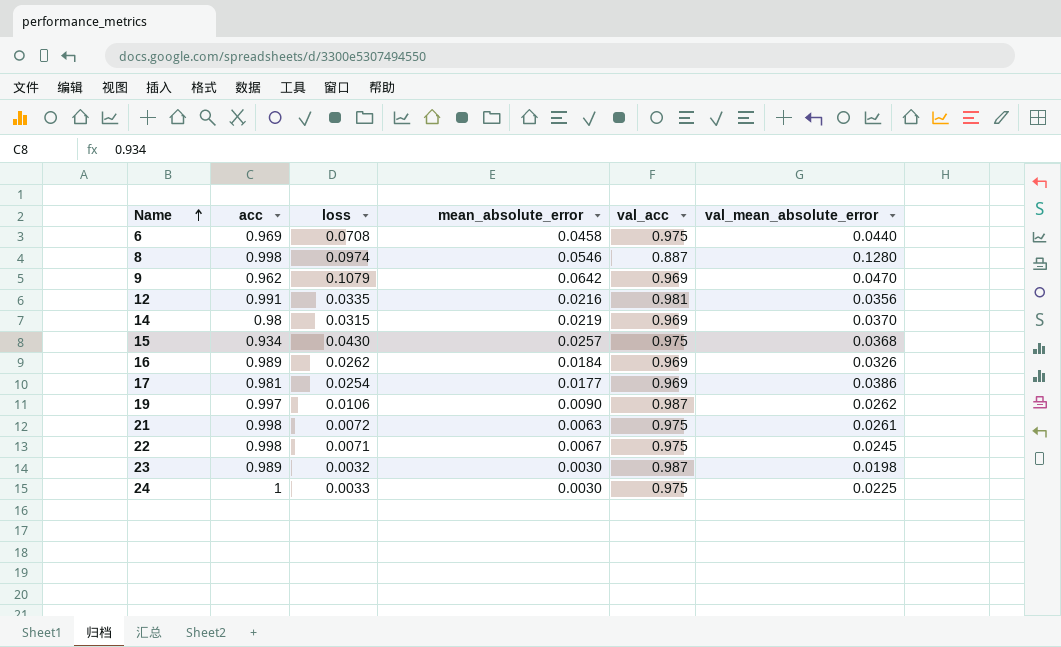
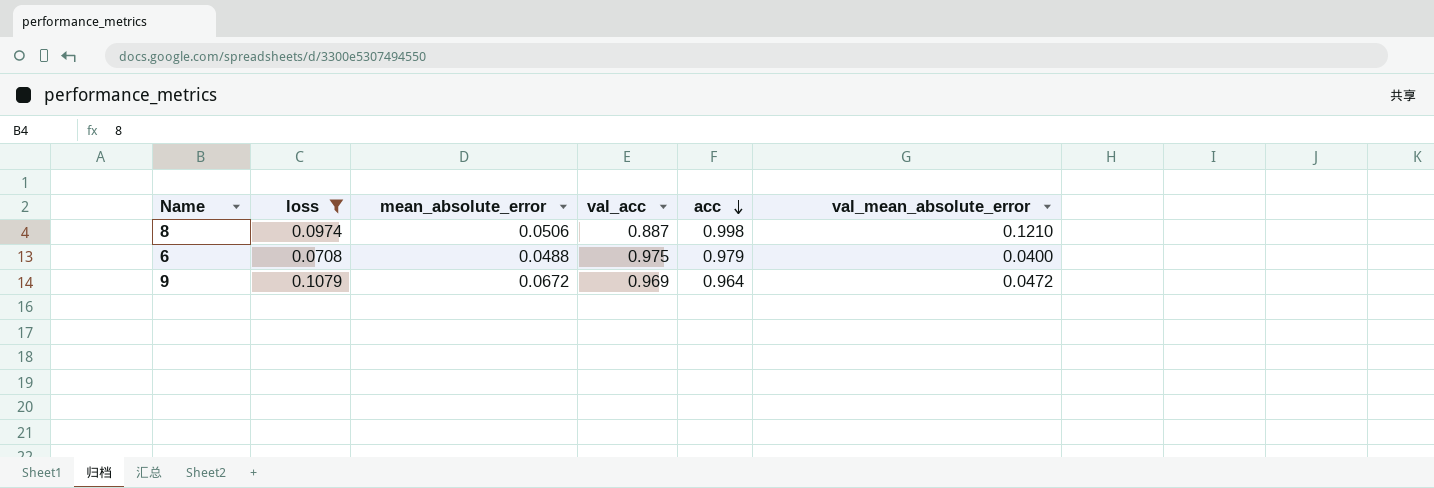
filter: none -> loss >= 0.0708
row order: Name ascending -> acc descending
column acc | position: 2 -> 5
8 | mean_absolute_error: 0.0546 -> 0.0506
8 | val_mean_absolute_error: 0.1280 -> 0.1210
6 | mean_absolute_error: 0.0458 -> 0.0488
6 | acc: 0.969 -> 0.979
6 | val_mean_absolute_error: 0.0440 -> 0.0400
9 | mean_absolute_error: 0.0642 -> 0.0672
9 | acc: 0.962 -> 0.964
9 | val_mean_absolute_error: 0.0470 -> 0.0472

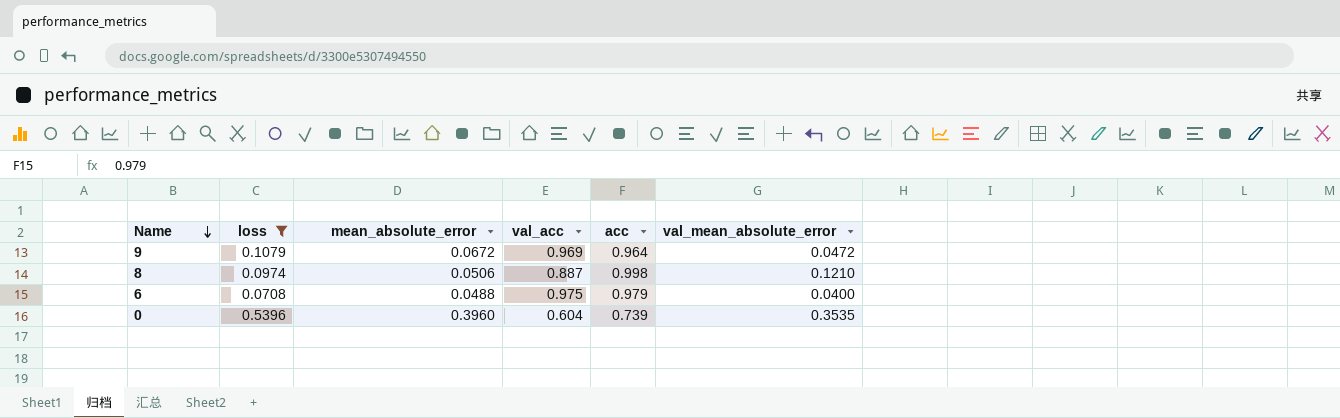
row order: acc descending -> Name descending
row 0: none -> 0.5396 | 0.3960 | 0.604 | 0.739 | 0.3535

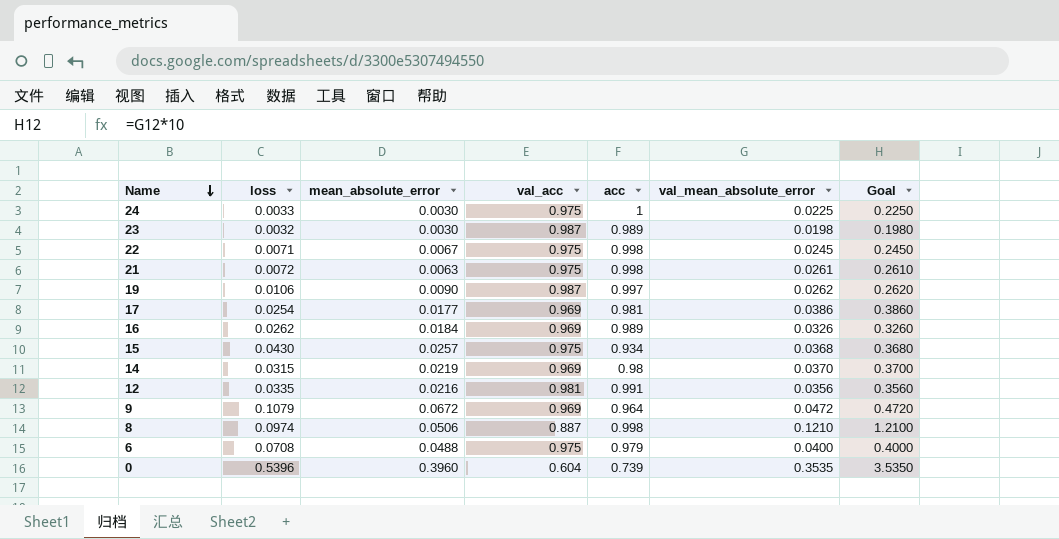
filter: loss >= 0.0708 -> none
column Goal | formula: none -> [val_mean_absolute_error] * 10

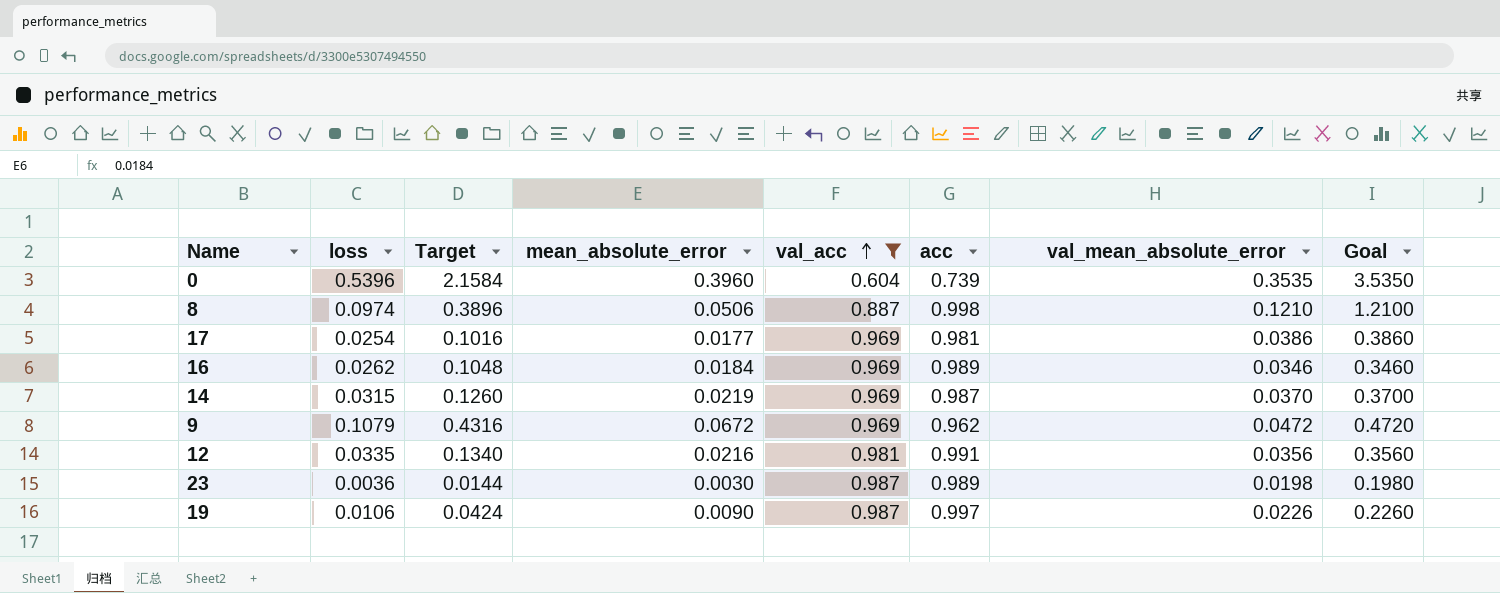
filter: none -> val_acc != 0.975
row order: Name descending -> val_acc ascending
column Target | formula: none -> [loss] * 4
16 | val_mean_absolute_error: 0.0326 -> 0.0346
16 | Goal: 0.3260 -> 0.3460
14 | acc: 0.98 -> 0.987
9 | acc: 0.964 -> 0.962
23 | loss: 0.0032 -> 0.0036
19 | val_mean_absolute_error: 0.0262 -> 0.0226
19 | Goal: 0.2620 -> 0.2260

